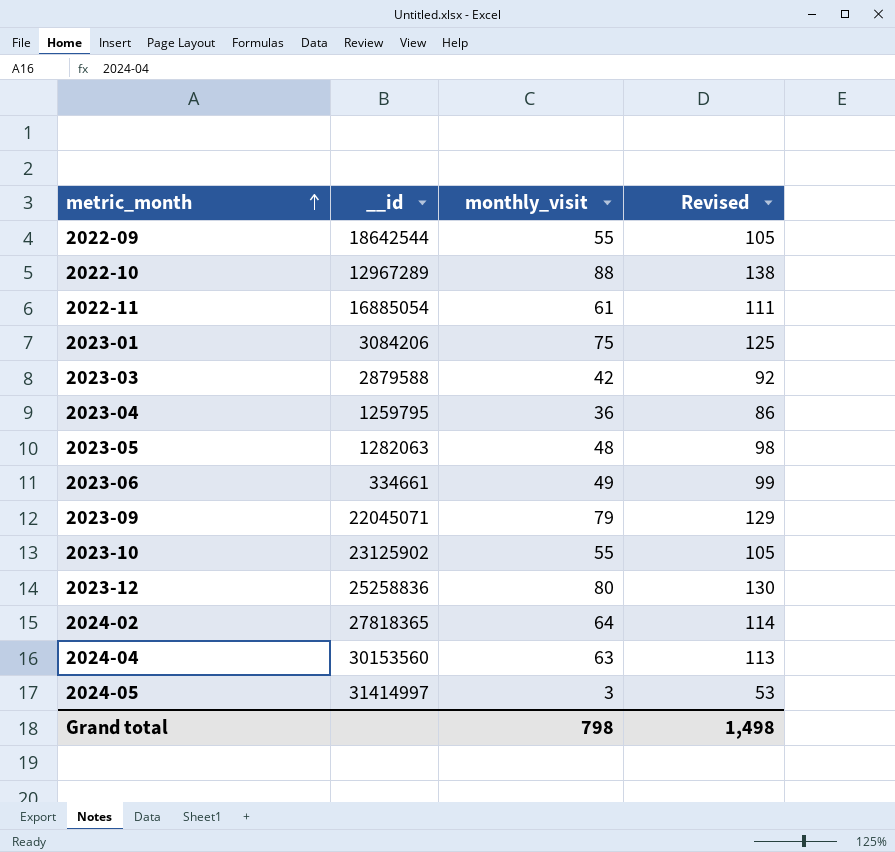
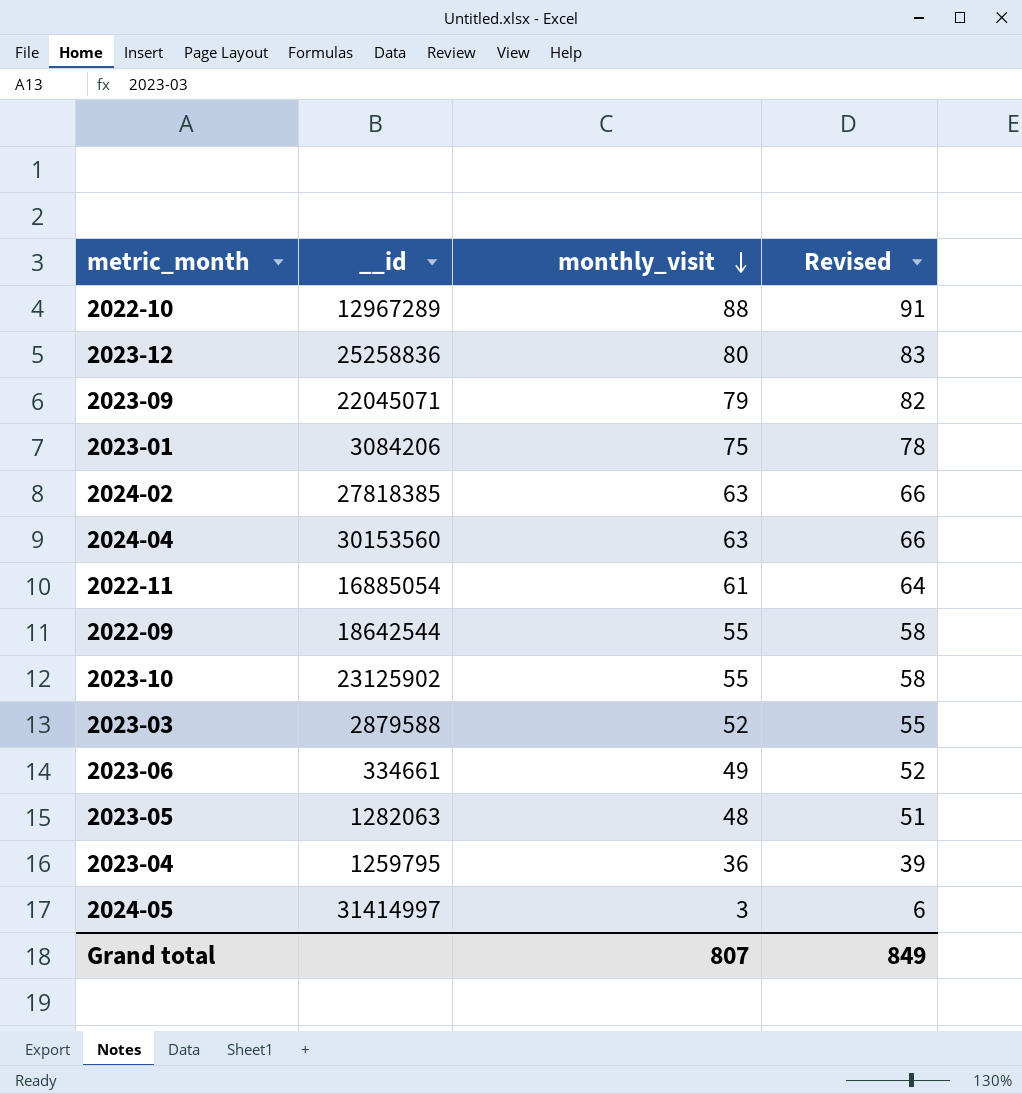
row order: metric_month ascending -> monthly_visit descending
column Revised | formula: [monthly_visit] + 50 -> [monthly_visit] + 3
2024-02 | __id: 27818365 -> 27818385
2024-02 | monthly_visit: 64 -> 63
2023-03 | monthly_visit: 42 -> 52
Grand total | monthly_visit: 798 -> 807
Grand total | Revised: 1,498 -> 849

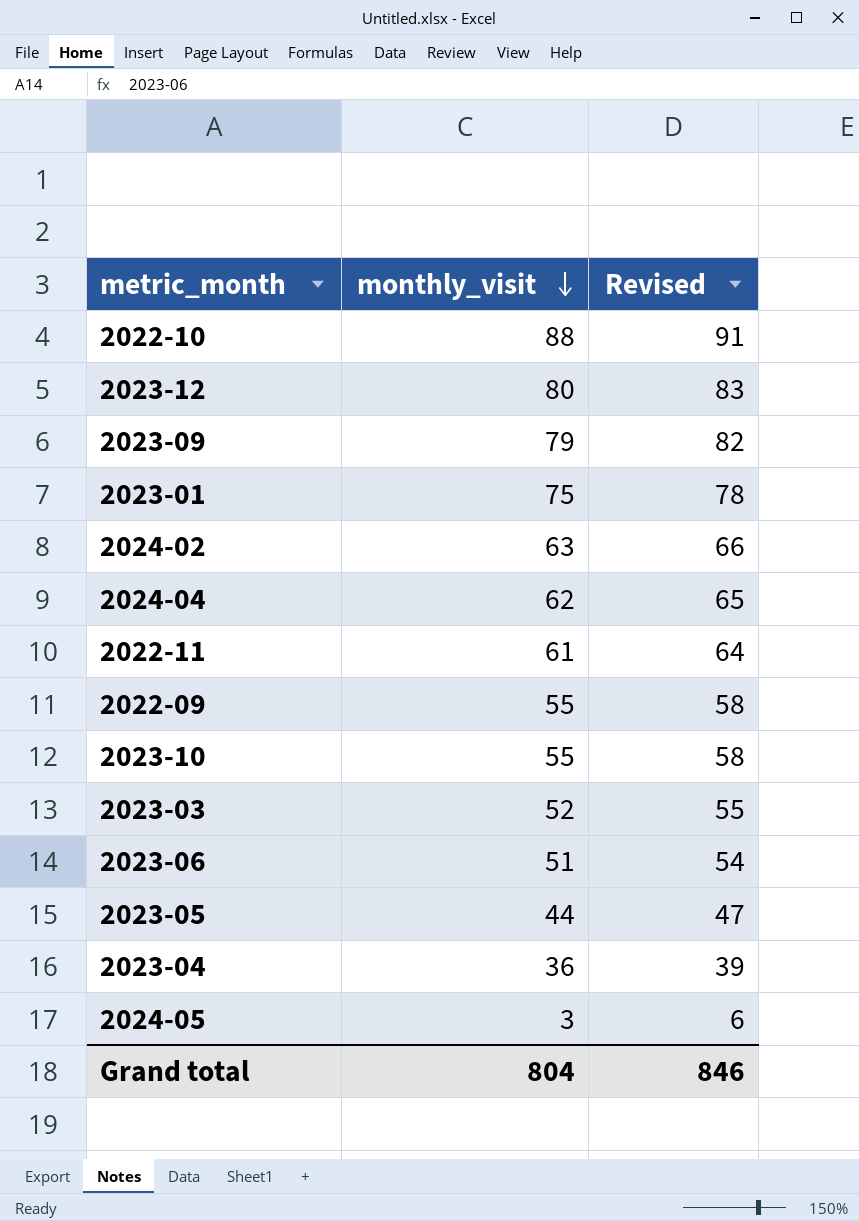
column __id | position: 2 -> none
2024-04 | monthly_visit: 63 -> 62
2024-04 | Revised: 66 -> 65
2023-06 | monthly_visit: 49 -> 51
2023-06 | Revised: 52 -> 54
2023-05 | monthly_visit: 48 -> 44
2023-05 | Revised: 51 -> 47
Grand total | monthly_visit: 807 -> 804
Grand total | Revised: 849 -> 846

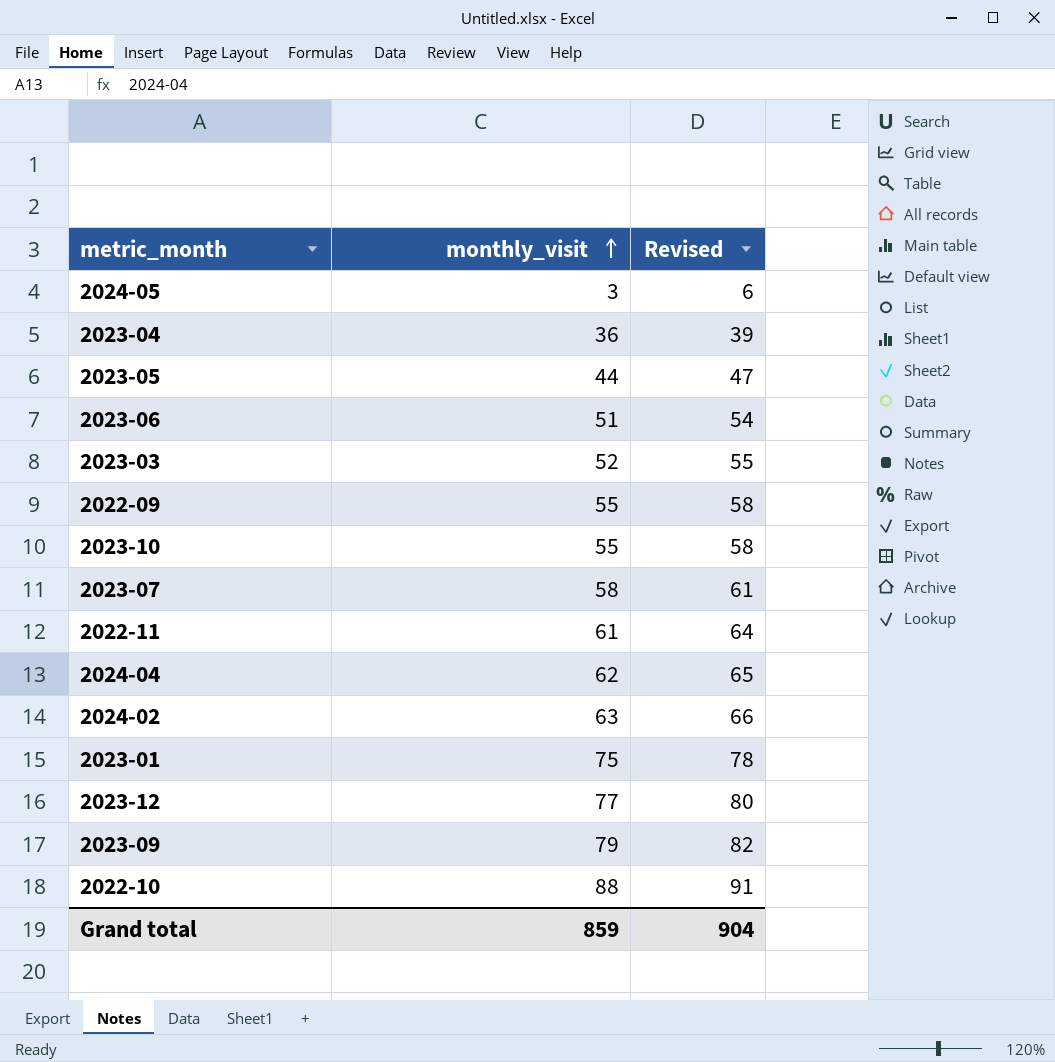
row order: monthly_visit descending -> monthly_visit ascending
row 2023-07: none -> 58 | 61
2023-12 | monthly_visit: 80 -> 77
2023-12 | Revised: 83 -> 80
Grand total | monthly_visit: 804 -> 859
Grand total | Revised: 846 -> 904

